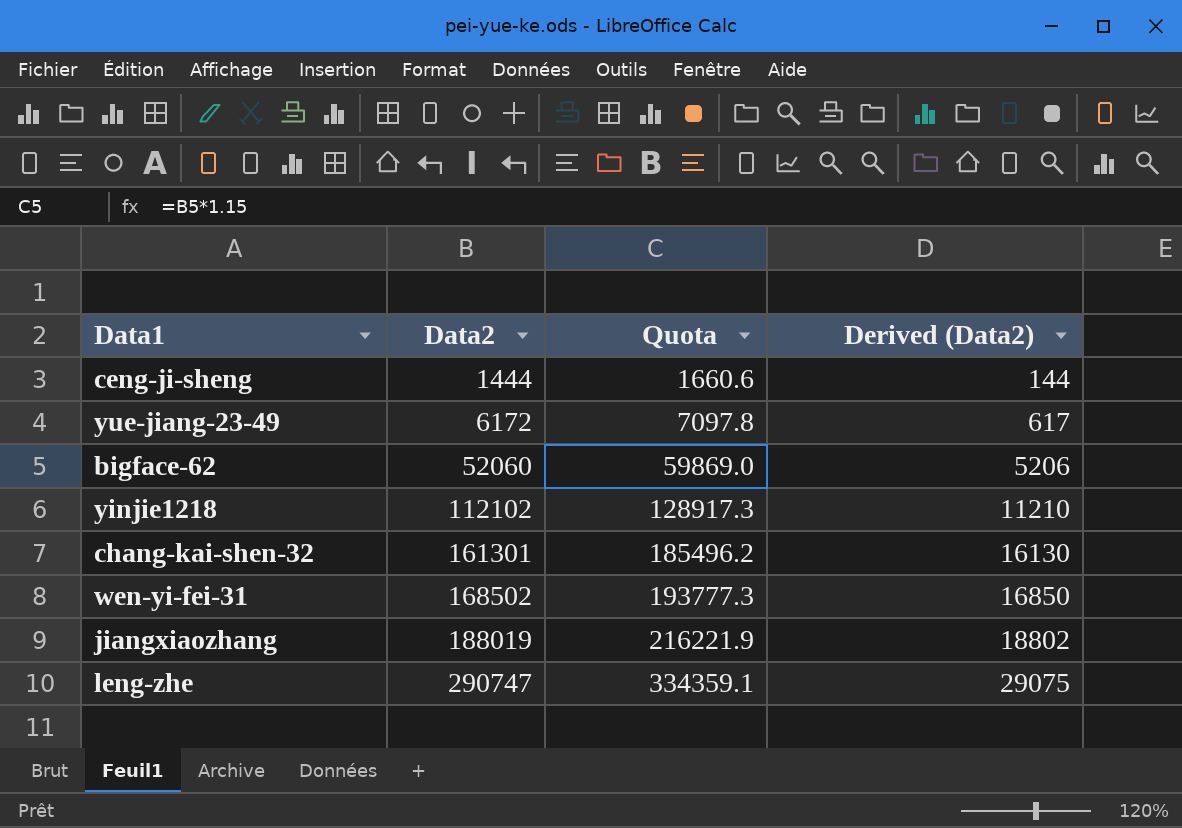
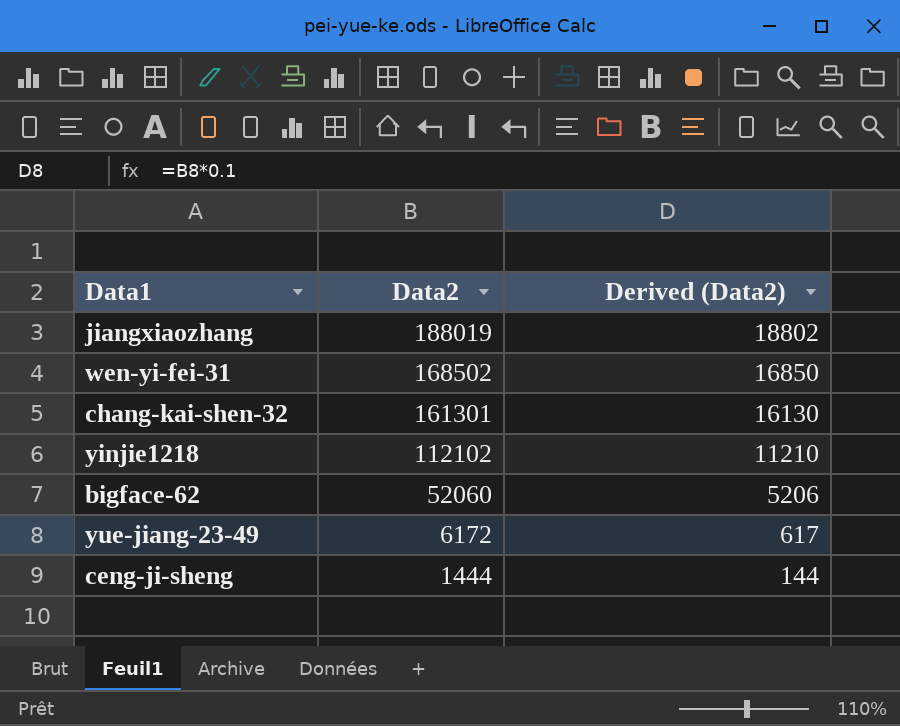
row order: Data2 ascending -> Data2 descending
column Quota | formula: [Data2] * 1.15 -> none
row leng-zhe: 290747 | 334359.1 | 29075 -> none

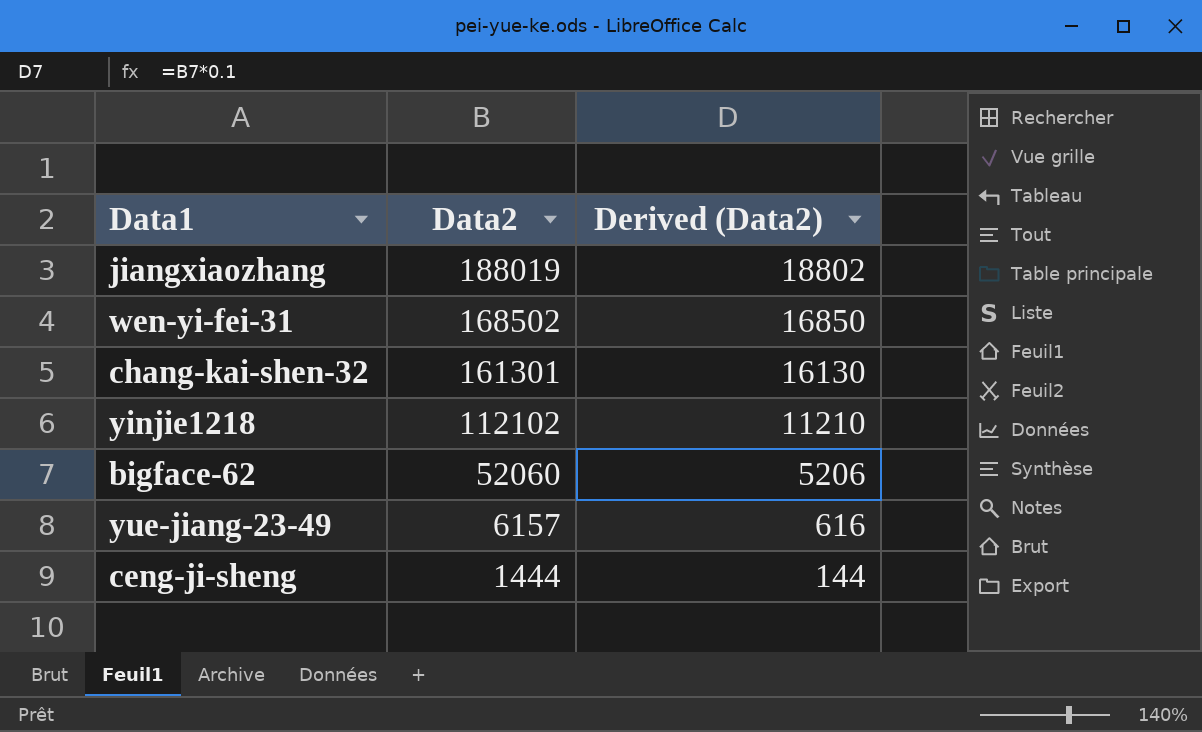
yue-jiang-23-49 | Data2: 6172 -> 6157
yue-jiang-23-49 | Derived (Data2): 617 -> 616

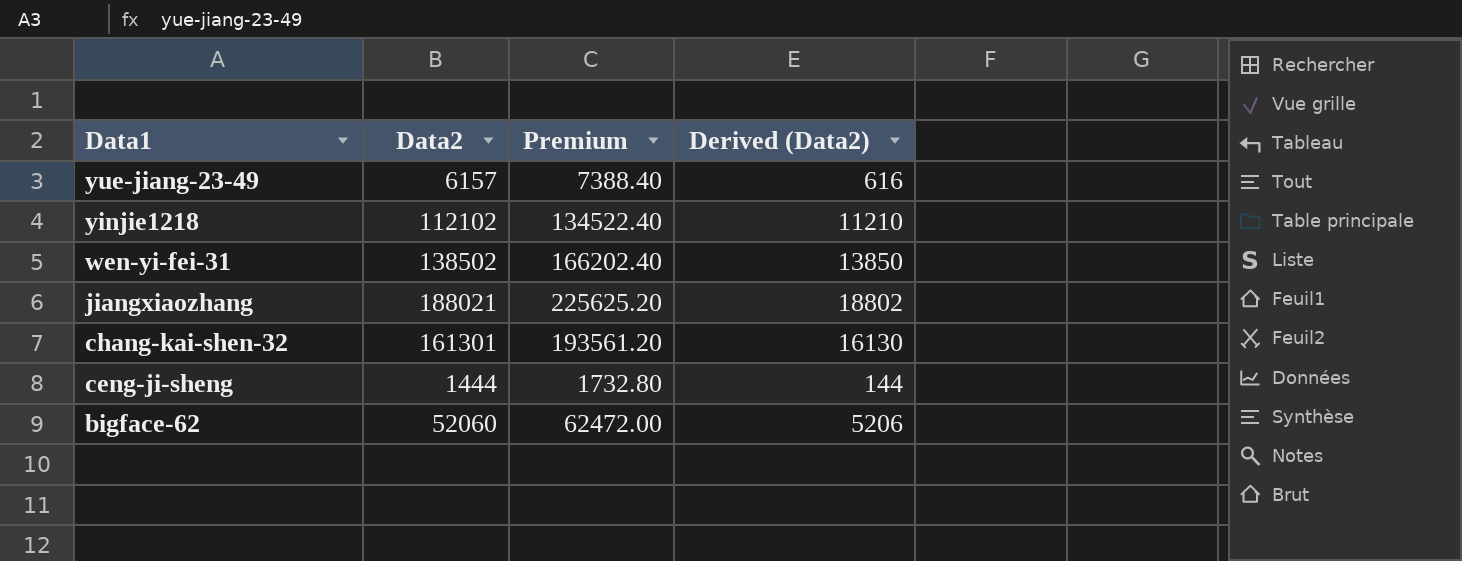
row order: Data2 descending -> Data1 descending
column Premium | formula: none -> [Data2] * 1.2
wen-yi-fei-31 | Data2: 168502 -> 138502
wen-yi-fei-31 | Derived (Data2): 16850 -> 13850
jiangxiaozhang | Data2: 188019 -> 188021

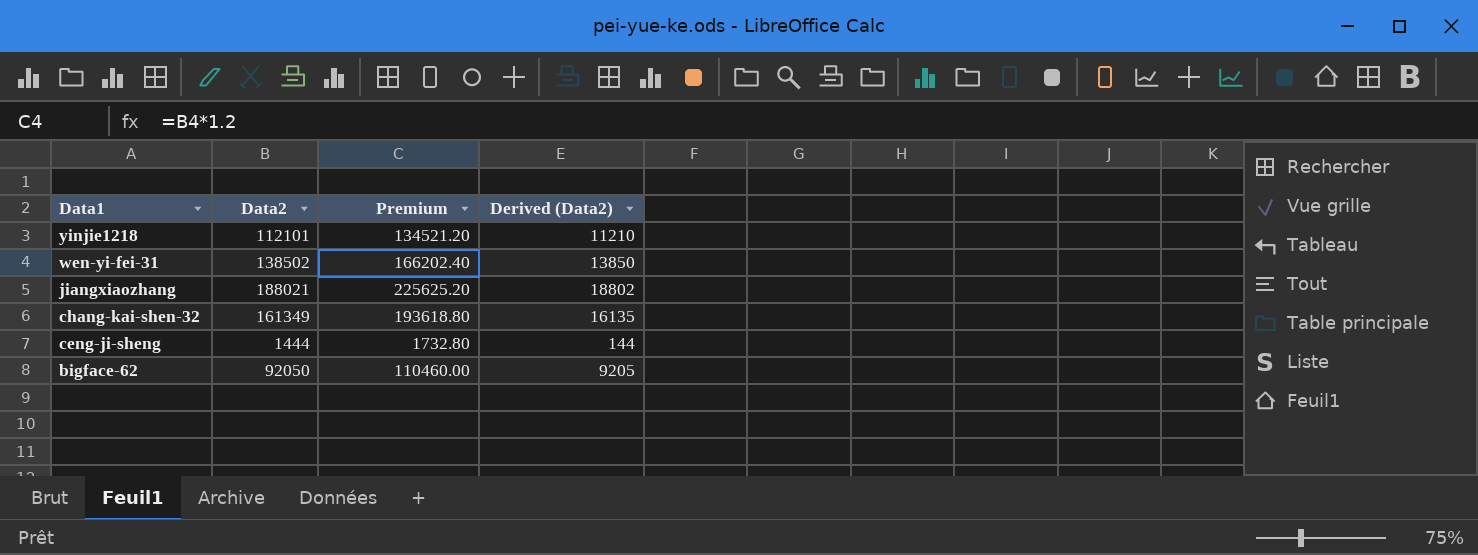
row yue-jiang-23-49: 6157 | 7388.40 | 616 -> none
yinjie1218 | Data2: 112102 -> 112101
yinjie1218 | Premium: 134522.40 -> 134521.20
chang-kai-shen-32 | Data2: 161301 -> 161349
chang-kai-shen-32 | Premium: 193561.20 -> 193618.80
chang-kai-shen-32 | Derived (Data2): 16130 -> 16135
bigface-62 | Data2: 52060 -> 92050
bigface-62 | Premium: 62472.00 -> 110460.00
bigface-62 | Derived (Data2): 5206 -> 9205

